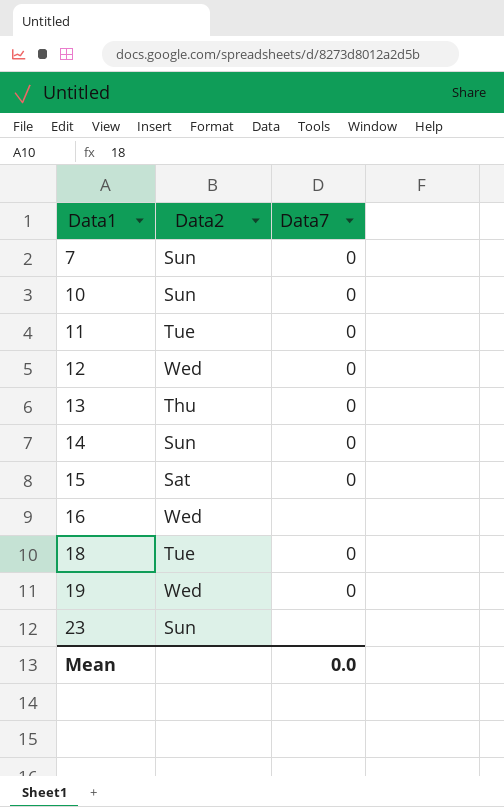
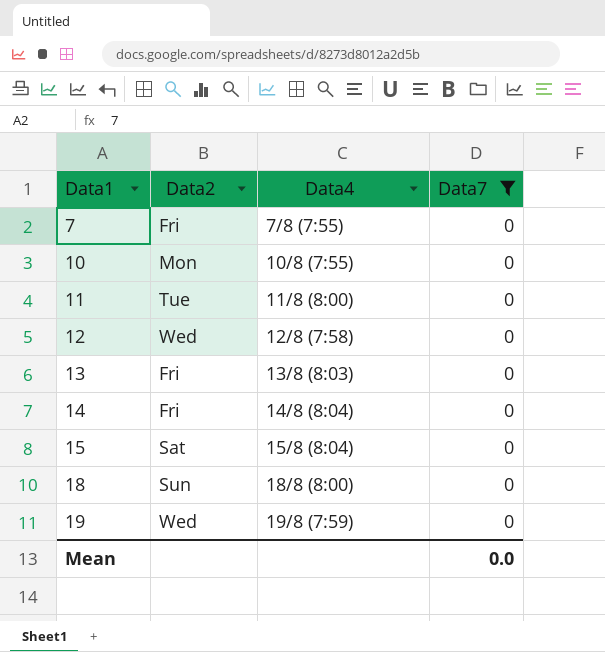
filter: none -> Data7 = 0
column Data4 | position: none -> 3
7 | Data2: Sun -> Fri
10 | Data2: Sun -> Mon
13 | Data2: Thu -> Fri
14 | Data2: Sun -> Fri
18 | Data2: Tue -> Sun

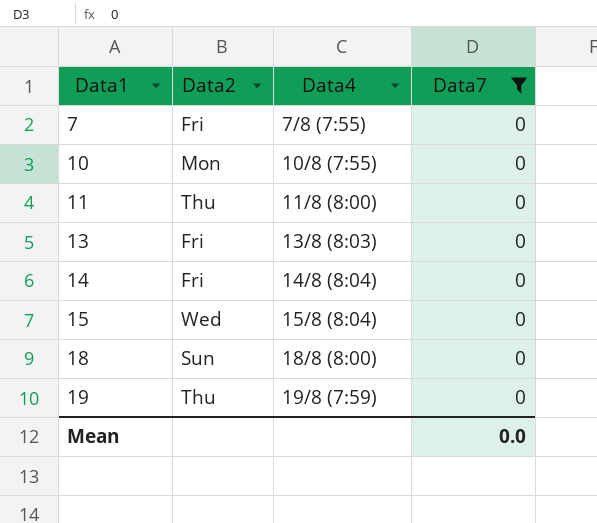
row 12: Wed | 12/8 (7:58) | 0 -> none
11 | Data2: Tue -> Thu
15 | Data2: Sat -> Wed
19 | Data2: Wed -> Thu

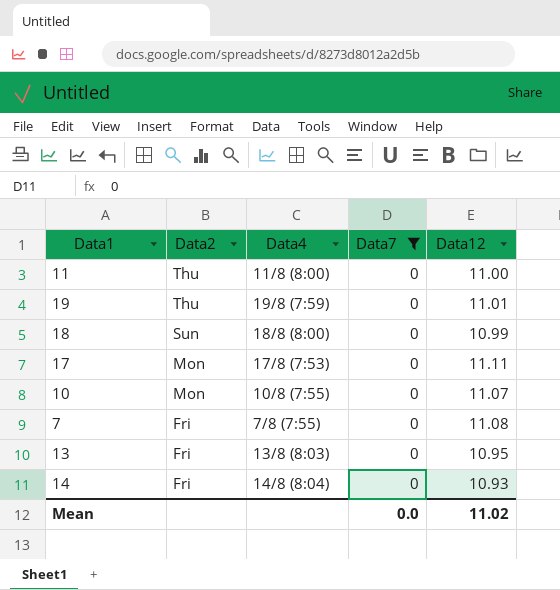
row order: Data1 ascending -> Data2 descending
column Data12 | position: none -> 5
row 15: Wed | 15/8 (8:04) | 0 -> none
row 17: none -> Mon | 17/8 (7:53) | 0 | 11.11

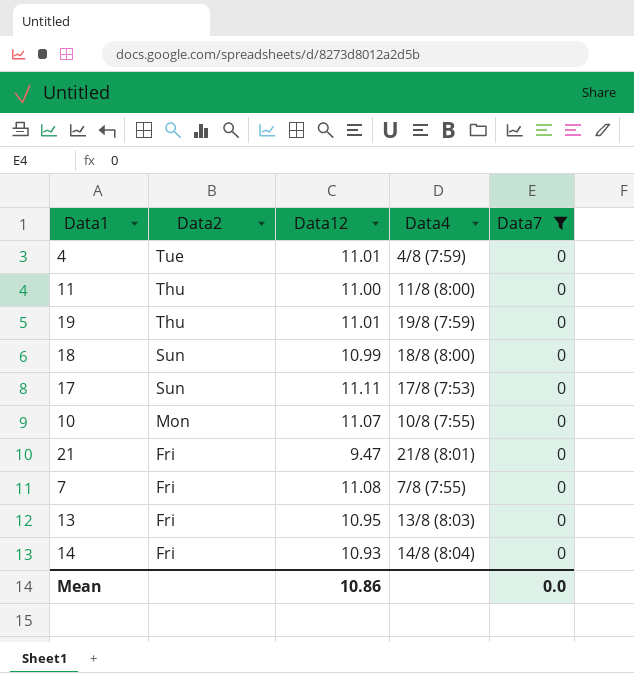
column Data12 | position: 5 -> 3
row 4: none -> Tue | 11.01 | 4/8 (7:59) | 0
17 | Data2: Mon -> Sun
row 21: none -> Fri | 9.47 | 21/8 (8:01) | 0
Mean | Data12: 11.02 -> 10.86

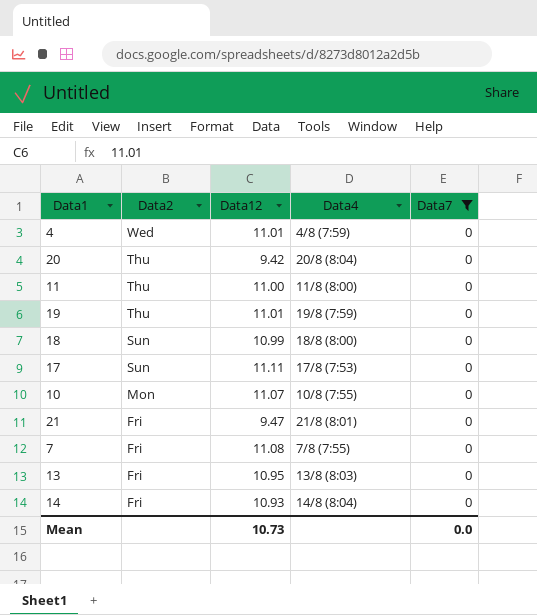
4 | Data2: Tue -> Wed
row 20: none -> Thu | 9.42 | 20/8 (8:04) | 0
Mean | Data12: 10.86 -> 10.73

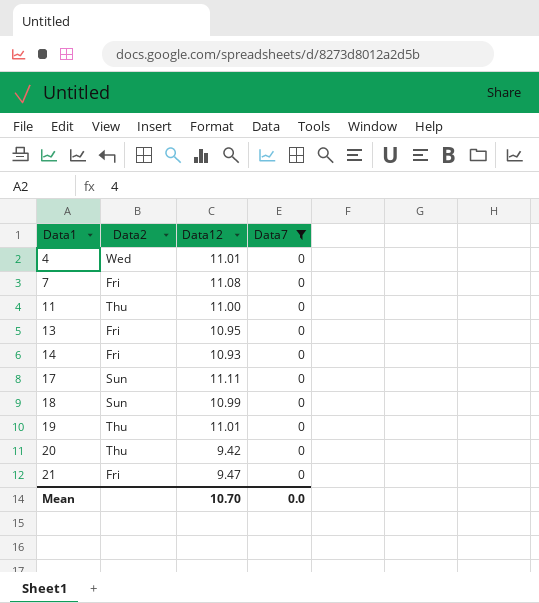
row order: Data2 descending -> Data1 ascending
column Data4 | position: 4 -> none
row 10: Mon | 11.07 | 10/8 (7:55) | 0 -> none
Mean | Data12: 10.73 -> 10.70

